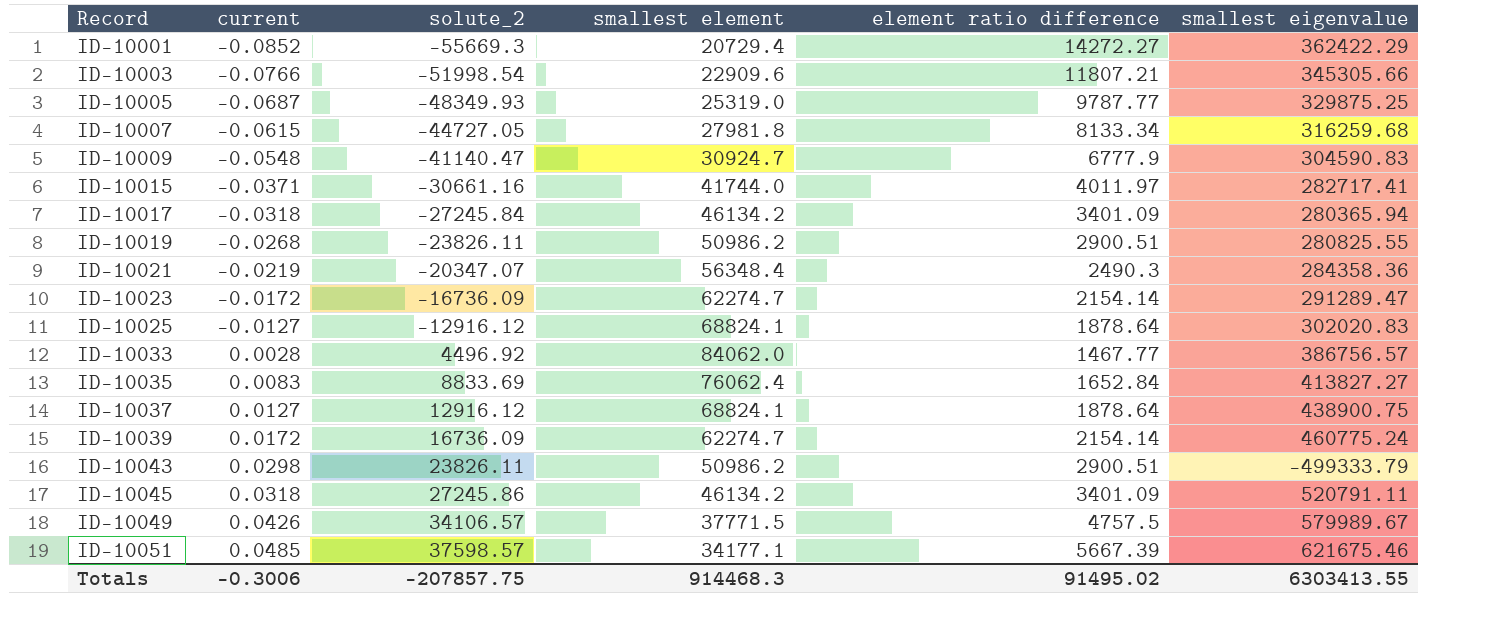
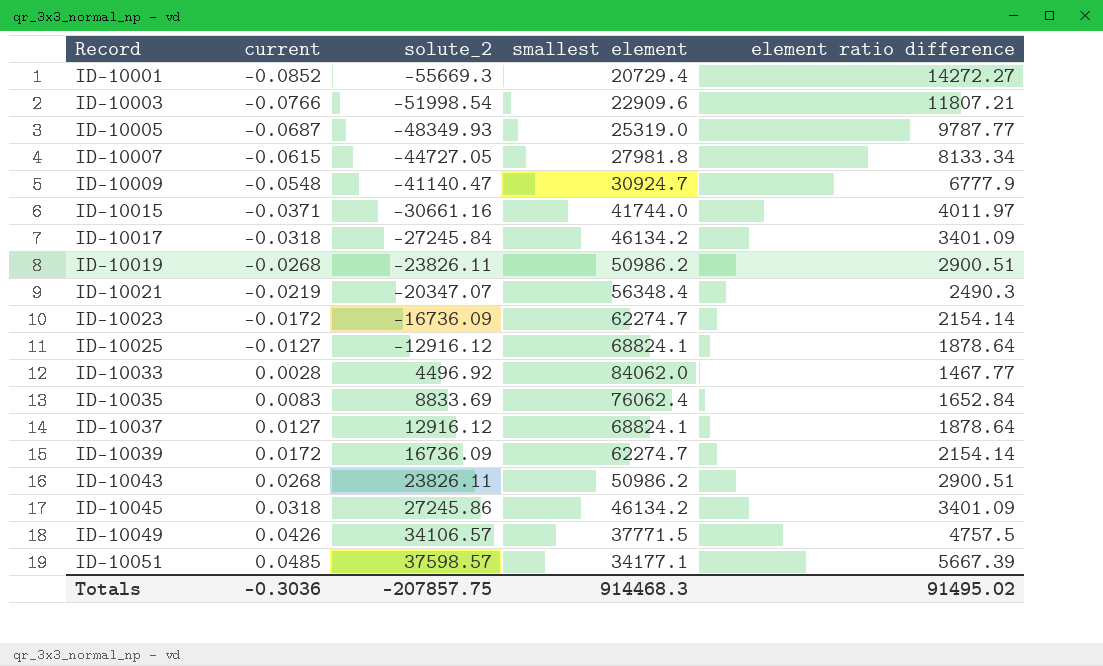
column smallest eigenvalue | position: 6 -> none
ID-10043 | current: 0.0298 -> 0.0268
Totals | current: -0.3006 -> -0.3036

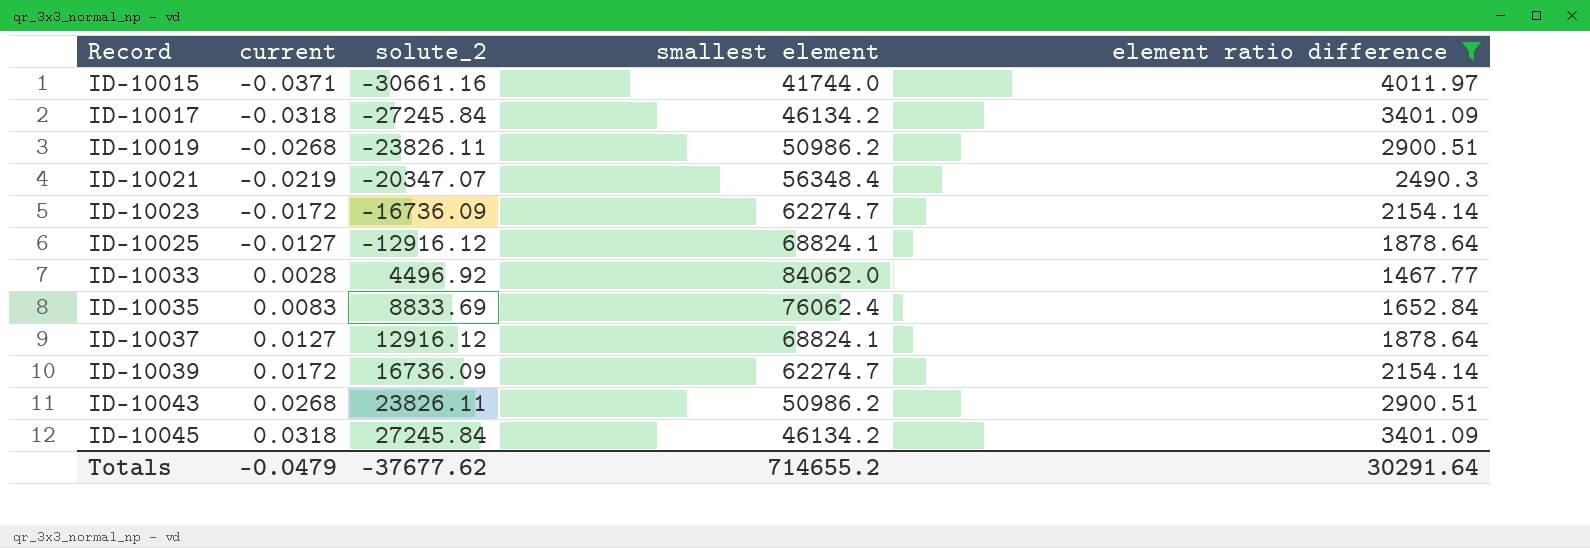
filter: none -> element ratio difference <= 4011.97
ID-10045 | solute_2: 27245.86 -> 27245.84
Totals | current: -0.3036 -> -0.0479
Totals | solute_2: -207857.75 -> -37677.62
Totals | smallest element: 914468.3 -> 714655.2
Totals | element ratio difference: 91495.02 -> 30291.64

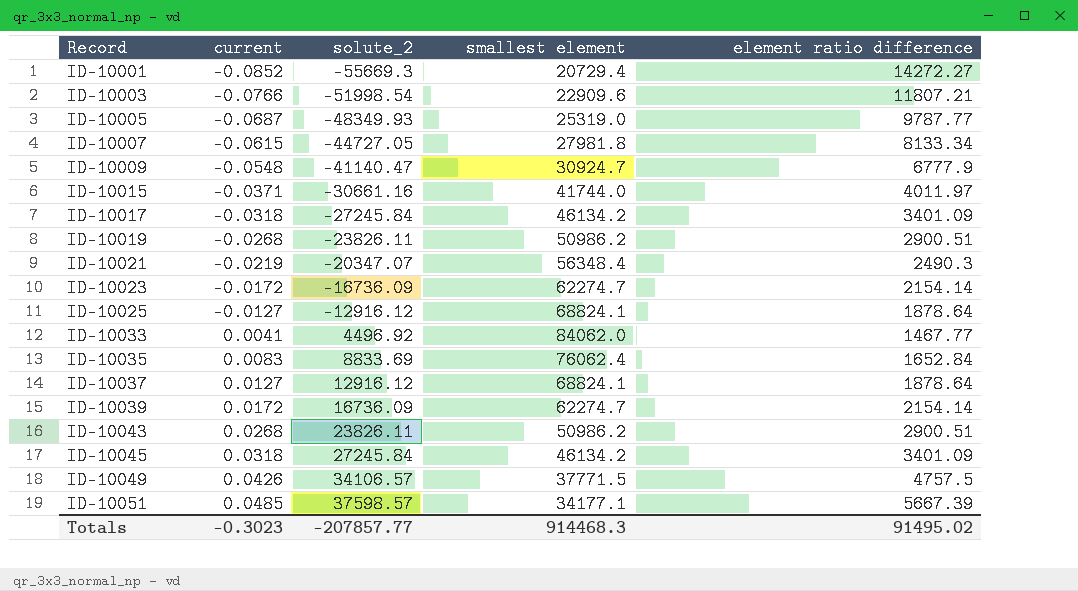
filter: element ratio difference <= 4011.97 -> none
ID-10033 | current: 0.0028 -> 0.0041
Totals | current: -0.0479 -> -0.3023
Totals | solute_2: -37677.62 -> -207857.77
Totals | smallest element: 714655.2 -> 914468.3
Totals | element ratio difference: 30291.64 -> 91495.02

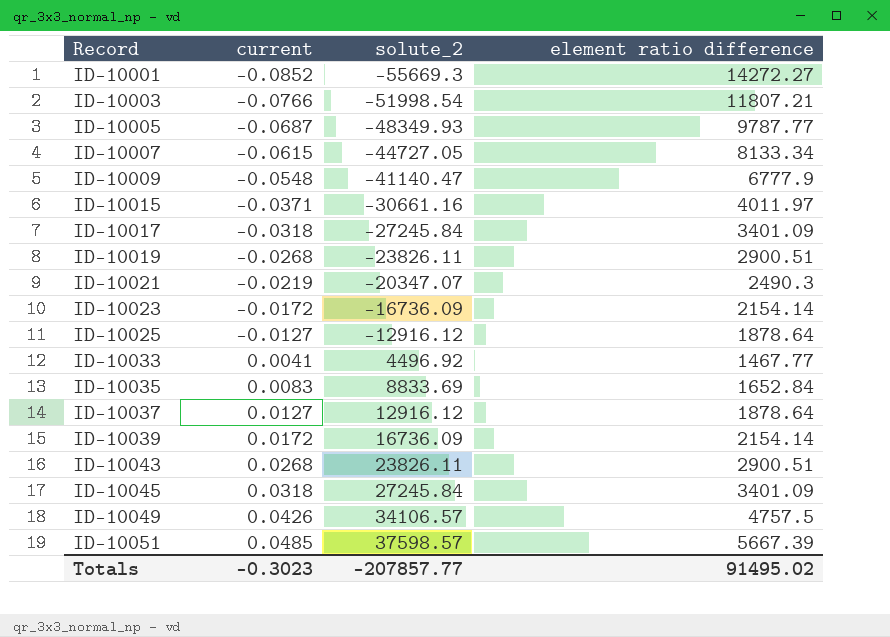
column smallest element | position: 4 -> none

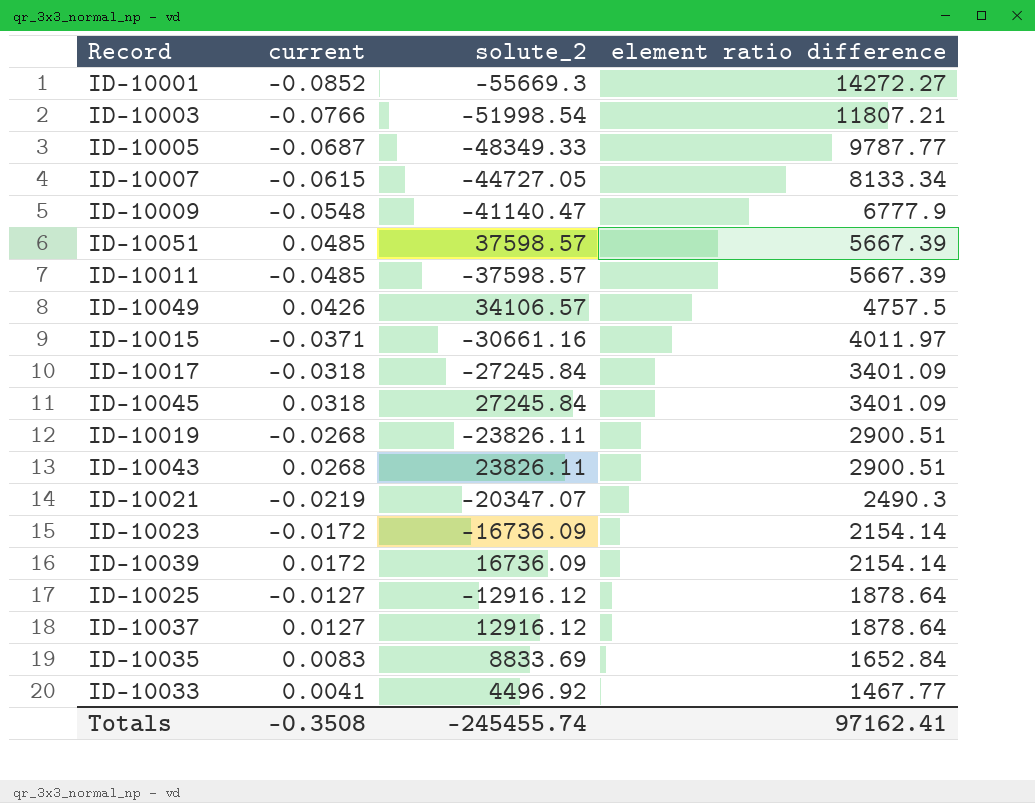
row order: Record ascending -> element ratio difference descending
ID-10005 | solute_2: -48349.93 -> -48349.33
row ID-10011: none -> -0.0485 | -37598.57 | 5667.39
Totals | current: -0.3023 -> -0.3508
Totals | solute_2: -207857.77 -> -245455.74
Totals | element ratio difference: 91495.02 -> 97162.41

